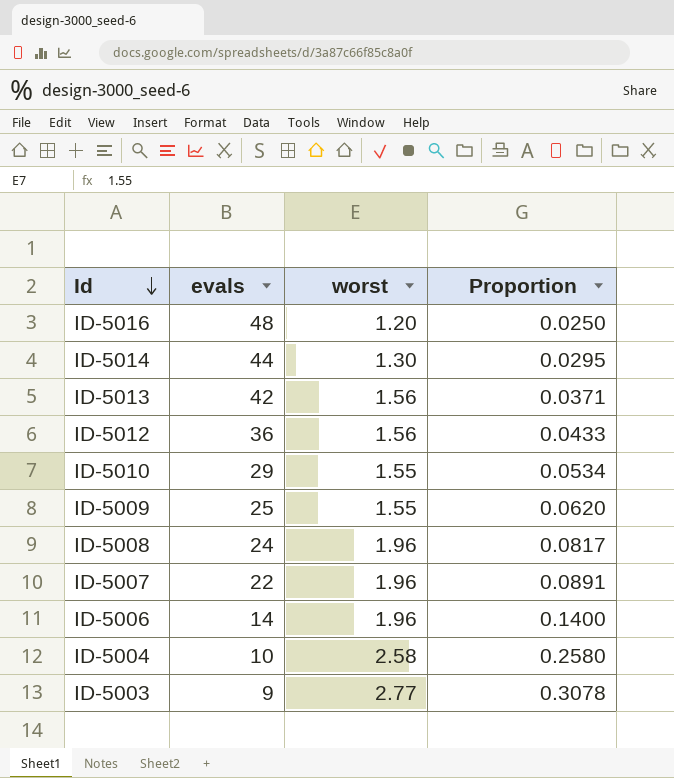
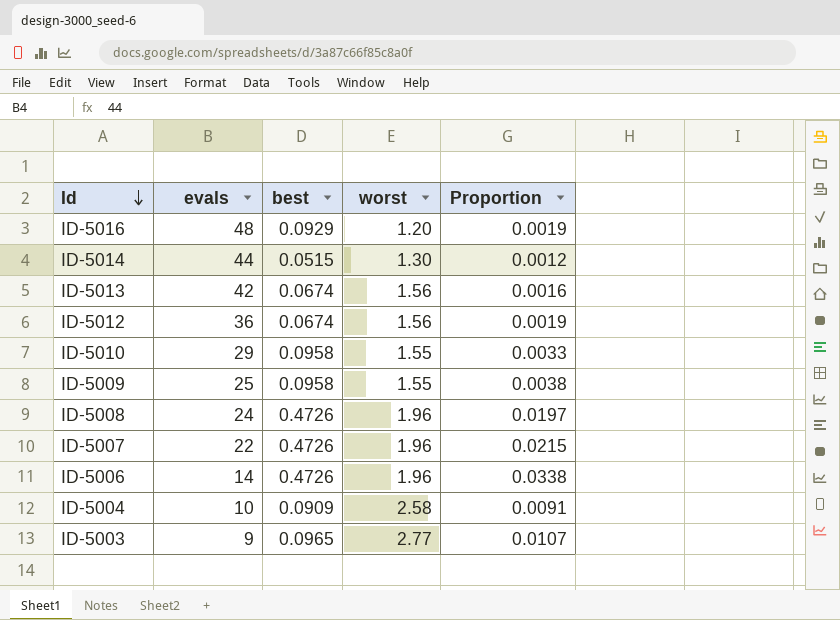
column best | position: none -> 3
column Proportion | formula: [worst] / [evals] -> [best] / [evals]

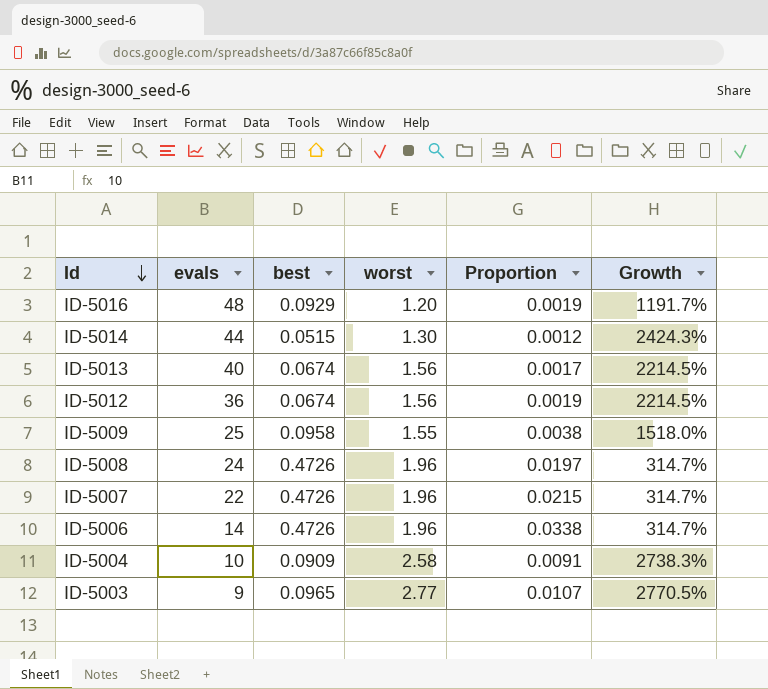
column Growth | formula: none -> ([worst] - [best]) / [best]
row ID-5010: 29 | 0.0958 | 1.55 | 0.0033 -> none
ID-5013 | evals: 42 -> 40
ID-5013 | Proportion: 0.0016 -> 0.0017

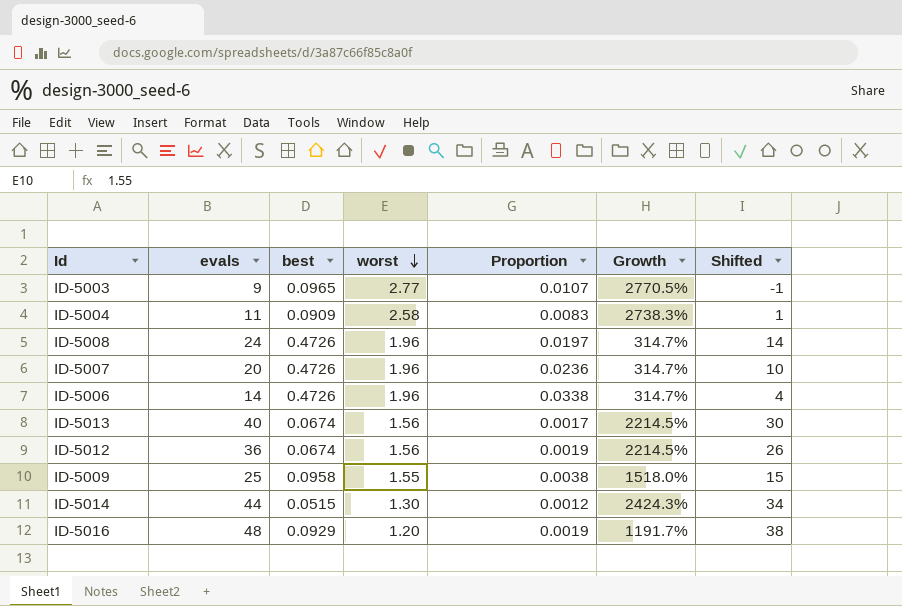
row order: Id descending -> worst descending
column Shifted | formula: none -> [evals] - 10
ID-5004 | evals: 10 -> 11
ID-5004 | Proportion: 0.0091 -> 0.0083
ID-5007 | evals: 22 -> 20
ID-5007 | Proportion: 0.0215 -> 0.0236

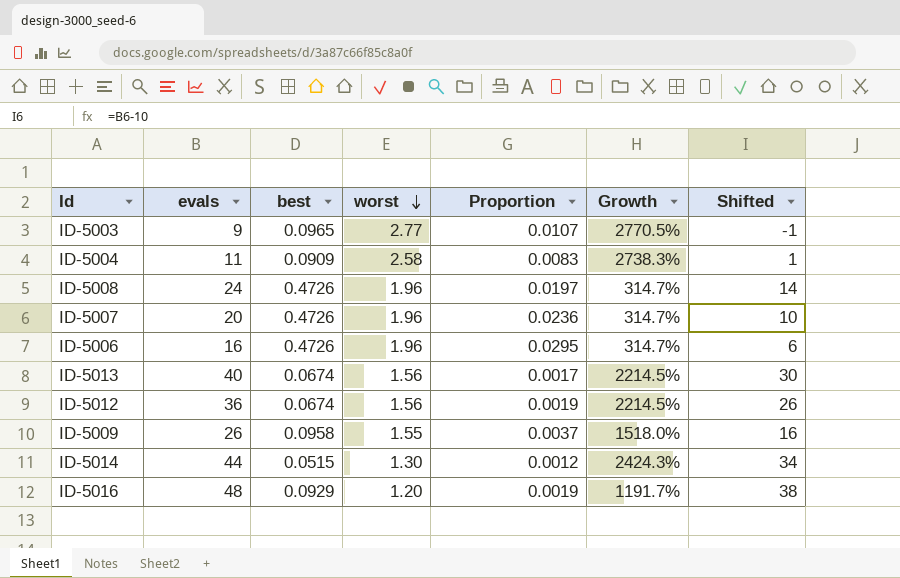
ID-5006 | evals: 14 -> 16
ID-5006 | Proportion: 0.0338 -> 0.0295
ID-5006 | Shifted: 4 -> 6
ID-5009 | evals: 25 -> 26
ID-5009 | Proportion: 0.0038 -> 0.0037
ID-5009 | Shifted: 15 -> 16

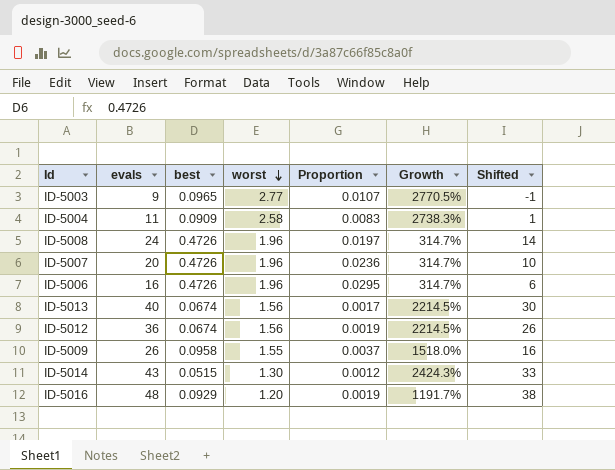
ID-5014 | evals: 44 -> 43
ID-5014 | Shifted: 34 -> 33

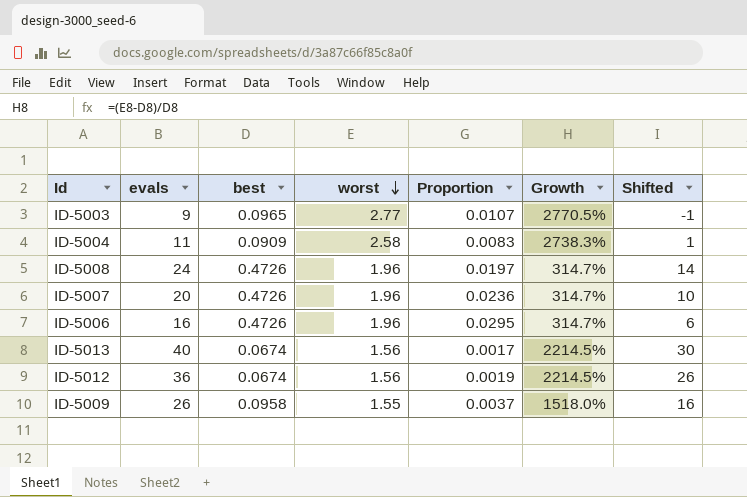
row ID-5014: 43 | 0.0515 | 1.30 | 0.0012 | 2424.3% | 33 -> none
row ID-5016: 48 | 0.0929 | 1.20 | 0.0019 | 1191.7% | 38 -> none

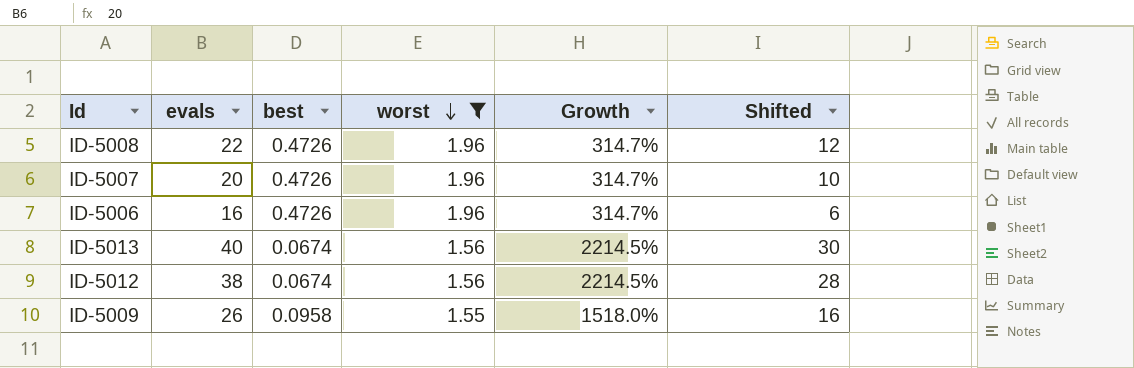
filter: none -> worst <= 1.96
column Proportion | formula: [best] / [evals] -> none
ID-5008 | evals: 24 -> 22
ID-5008 | Shifted: 14 -> 12
ID-5012 | evals: 36 -> 38
ID-5012 | Shifted: 26 -> 28

